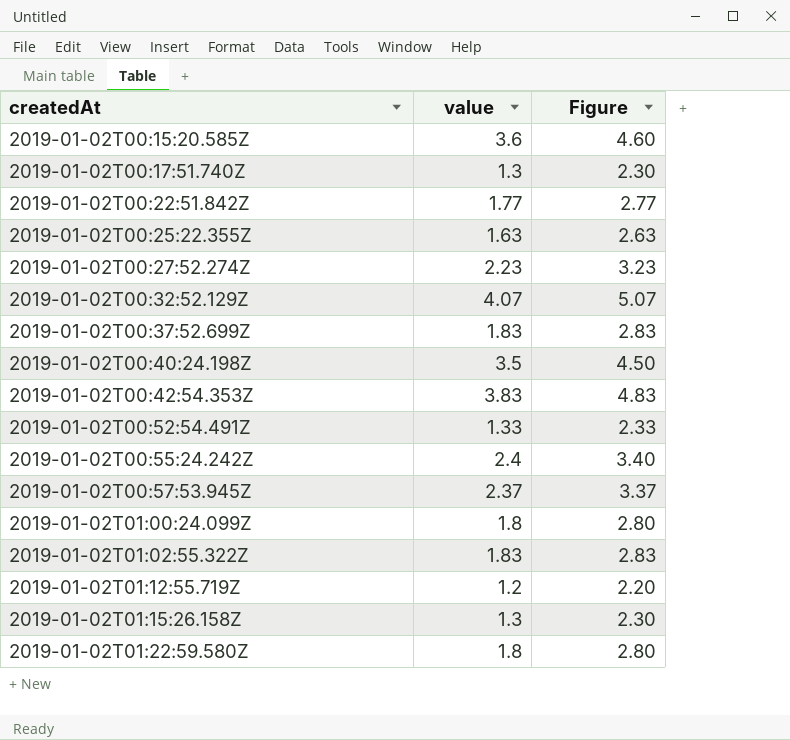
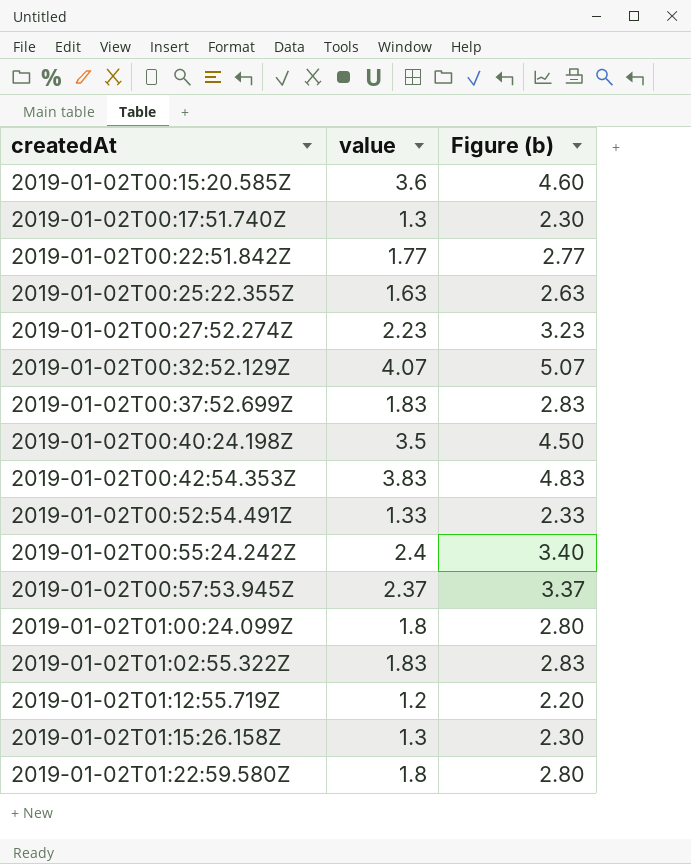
column name: Figure -> Figure (b)

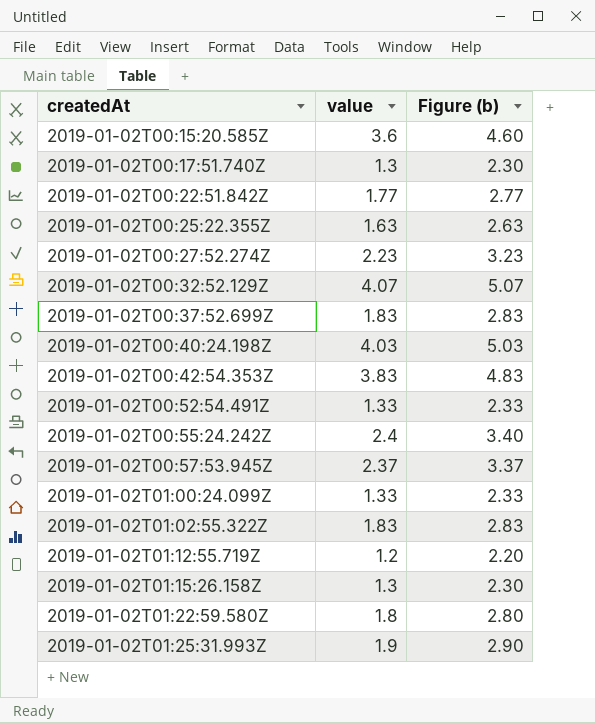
2019-01-02T00:40:24.198Z | value: 3.5 -> 4.03
2019-01-02T00:40:24.198Z | Figure (b): 4.50 -> 5.03
2019-01-02T01:00:24.099Z | value: 1.8 -> 1.33
2019-01-02T01:00:24.099Z | Figure (b): 2.80 -> 2.33
row 2019-01-02T01:25:31.993Z: none -> 1.9 | 2.90

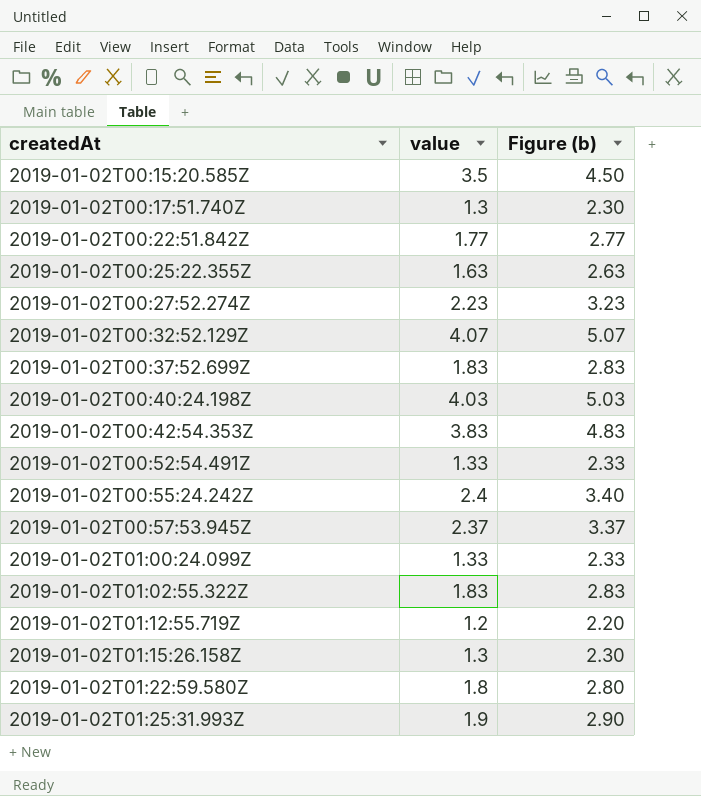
2019-01-02T00:15:20.585Z | value: 3.6 -> 3.5
2019-01-02T00:15:20.585Z | Figure (b): 4.60 -> 4.50

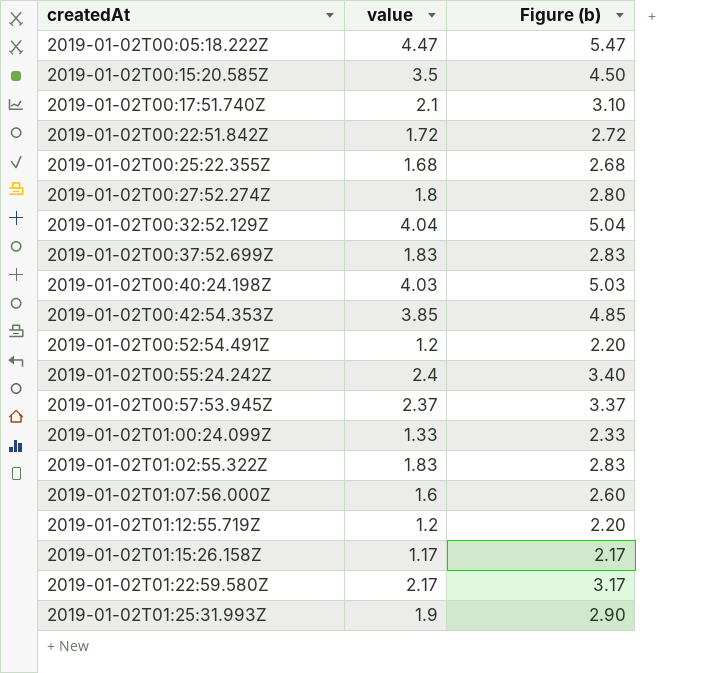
row 2019-01-02T00:05:18.222Z: none -> 4.47 | 5.47
2019-01-02T00:17:51.740Z | value: 1.3 -> 2.1
2019-01-02T00:17:51.740Z | Figure (b): 2.30 -> 3.10
2019-01-02T00:22:51.842Z | value: 1.77 -> 1.72
2019-01-02T00:22:51.842Z | Figure (b): 2.77 -> 2.72
2019-01-02T00:25:22.355Z | value: 1.63 -> 1.68
2019-01-02T00:25:22.355Z | Figure (b): 2.63 -> 2.68
2019-01-02T00:27:52.274Z | value: 2.23 -> 1.8
2019-01-02T00:27:52.274Z | Figure (b): 3.23 -> 2.80
2019-01-02T00:32:52.129Z | value: 4.07 -> 4.04
2019-01-02T00:32:52.129Z | Figure (b): 5.07 -> 5.04
2019-01-02T00:42:54.353Z | value: 3.83 -> 3.85
2019-01-02T00:42:54.353Z | Figure (b): 4.83 -> 4.85
2019-01-02T00:52:54.491Z | value: 1.33 -> 1.2
2019-01-02T00:52:54.491Z | Figure (b): 2.33 -> 2.20
row 2019-01-02T01:07:56.000Z: none -> 1.6 | 2.60
2019-01-02T01:15:26.158Z | value: 1.3 -> 1.17
2019-01-02T01:15:26.158Z | Figure (b): 2.30 -> 2.17
2019-01-02T01:22:59.580Z | value: 1.8 -> 2.17
2019-01-02T01:22:59.580Z | Figure (b): 2.80 -> 3.17

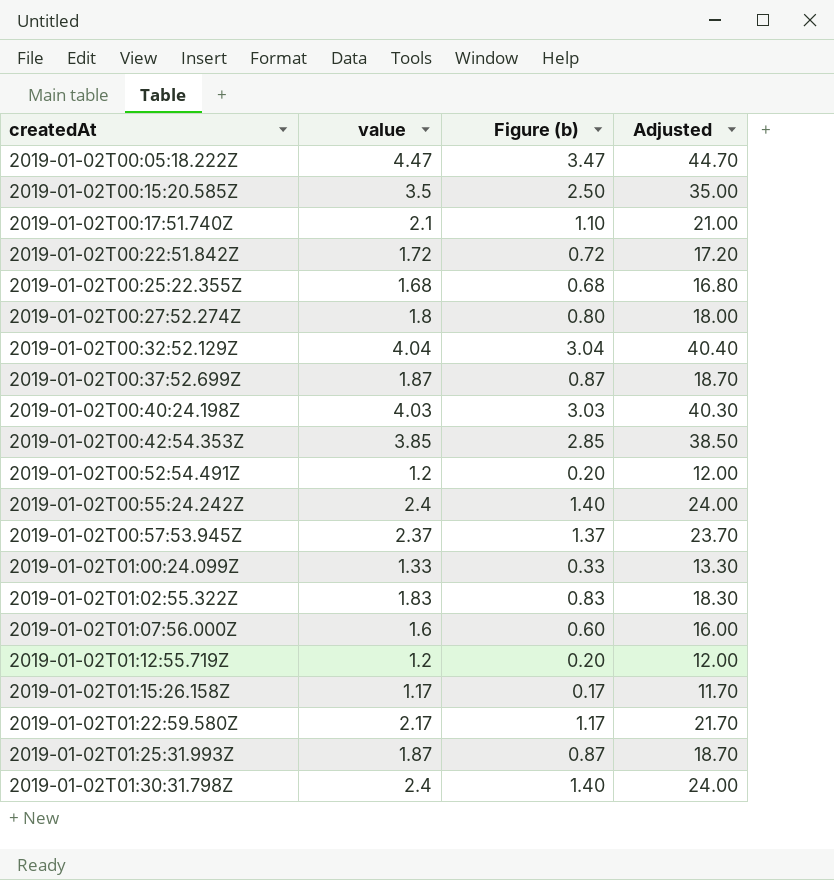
column Figure (b) | formula: [value] + 1 -> [value] - 1
column Adjusted | formula: none -> [value] * 10
2019-01-02T00:37:52.699Z | value: 1.83 -> 1.87
2019-01-02T01:25:31.993Z | value: 1.9 -> 1.87
row 2019-01-02T01:30:31.798Z: none -> 2.4 | 1.40 | 24.00

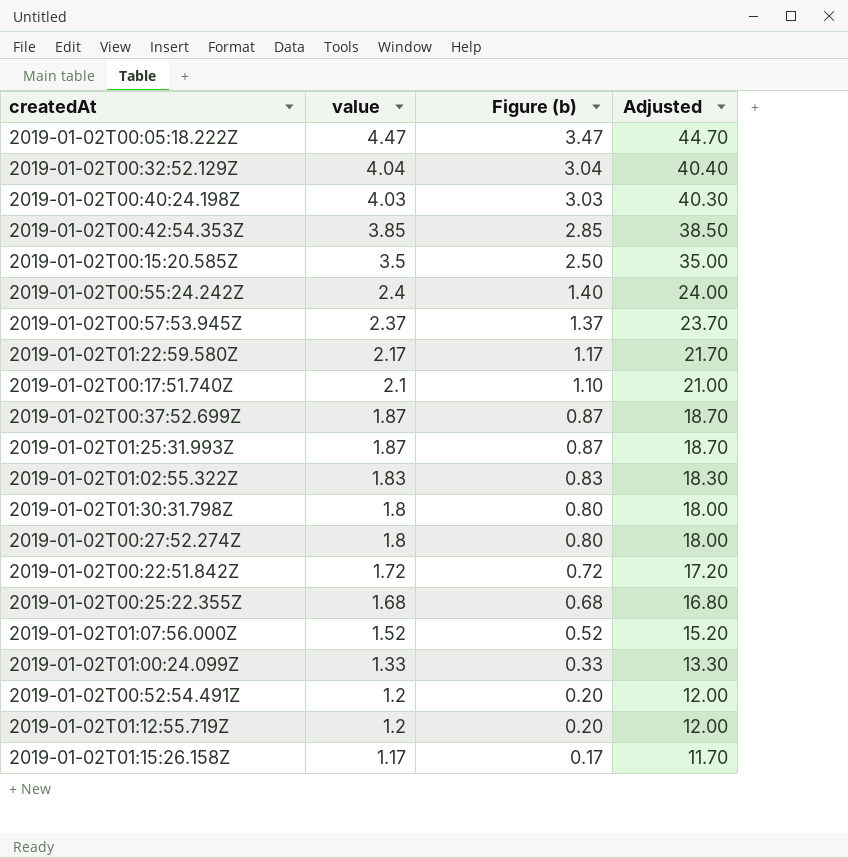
row order: createdAt ascending -> value descending
2019-01-02T01:30:31.798Z | value: 2.4 -> 1.8
2019-01-02T01:30:31.798Z | Figure (b): 1.40 -> 0.80
2019-01-02T01:30:31.798Z | Adjusted: 24.00 -> 18.00
2019-01-02T01:07:56.000Z | value: 1.6 -> 1.52
2019-01-02T01:07:56.000Z | Figure (b): 0.60 -> 0.52
2019-01-02T01:07:56.000Z | Adjusted: 16.00 -> 15.20

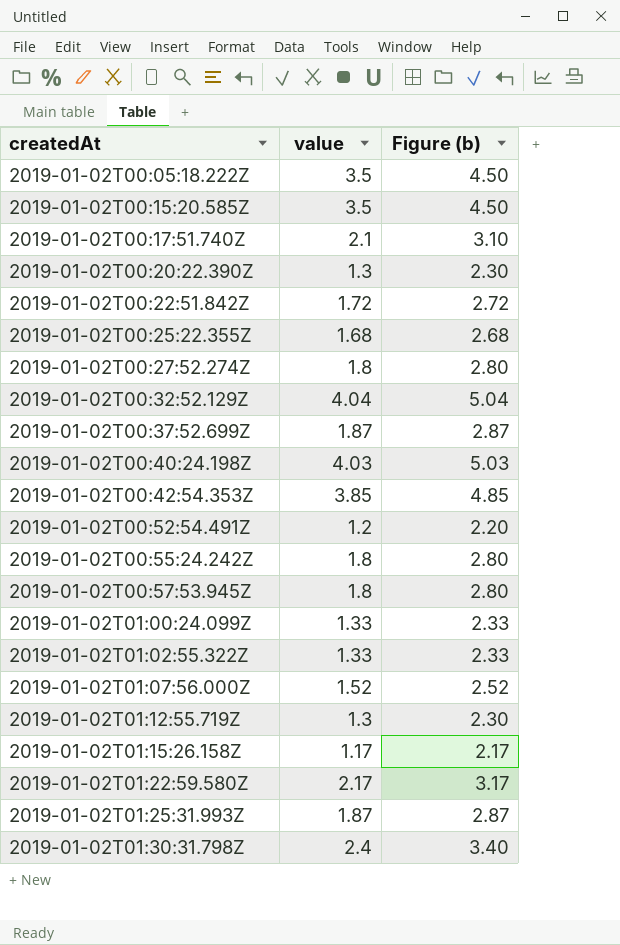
row order: value descending -> createdAt ascending
column Adjusted | formula: [value] * 10 -> none
column Figure (b) | formula: [value] - 1 -> [value] + 1
2019-01-02T00:05:18.222Z | value: 4.47 -> 3.5
row 2019-01-02T00:20:22.390Z: none -> 1.3 | 2.30
2019-01-02T00:55:24.242Z | value: 2.4 -> 1.8
2019-01-02T00:57:53.945Z | value: 2.37 -> 1.8
2019-01-02T01:02:55.322Z | value: 1.83 -> 1.33
2019-01-02T01:12:55.719Z | value: 1.2 -> 1.3
2019-01-02T01:30:31.798Z | value: 1.8 -> 2.4

